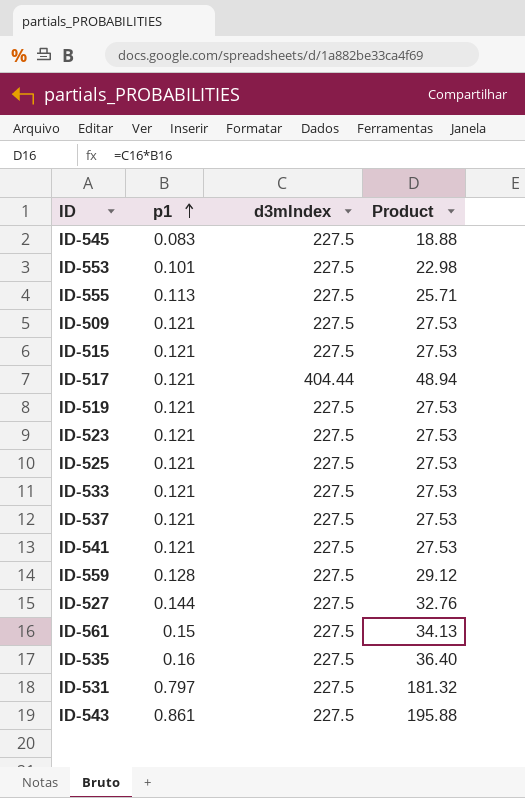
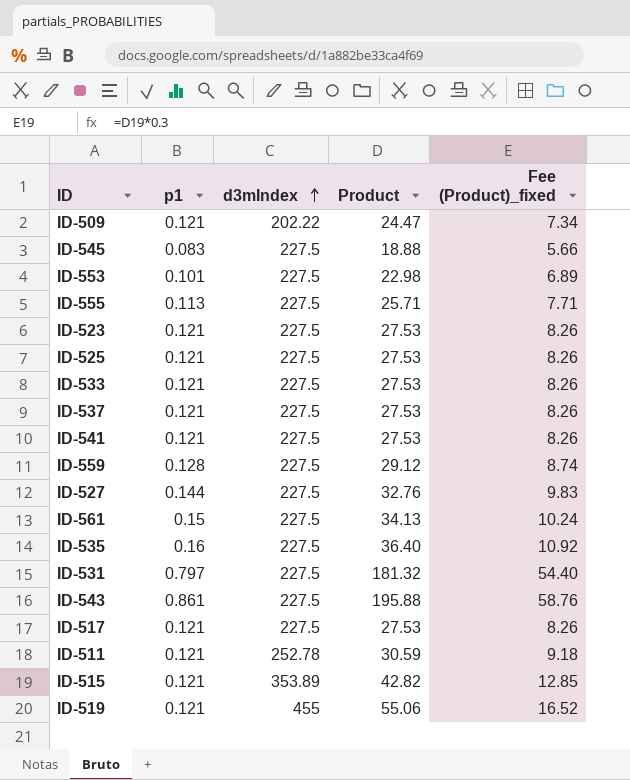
row order: p1 ascending -> d3mIndex ascending
column Fee (Product)_fixed | formula: none -> [Product] * 0.3
ID-509 | d3mIndex: 227.5 -> 202.22
ID-509 | Product: 27.53 -> 24.47
ID-517 | d3mIndex: 404.44 -> 227.5
ID-517 | Product: 48.94 -> 27.53
row ID-511: none -> 0.121 | 252.78 | 30.59 | 9.18
ID-515 | d3mIndex: 227.5 -> 353.89
ID-515 | Product: 27.53 -> 42.82
ID-519 | d3mIndex: 227.5 -> 455
ID-519 | Product: 27.53 -> 55.06

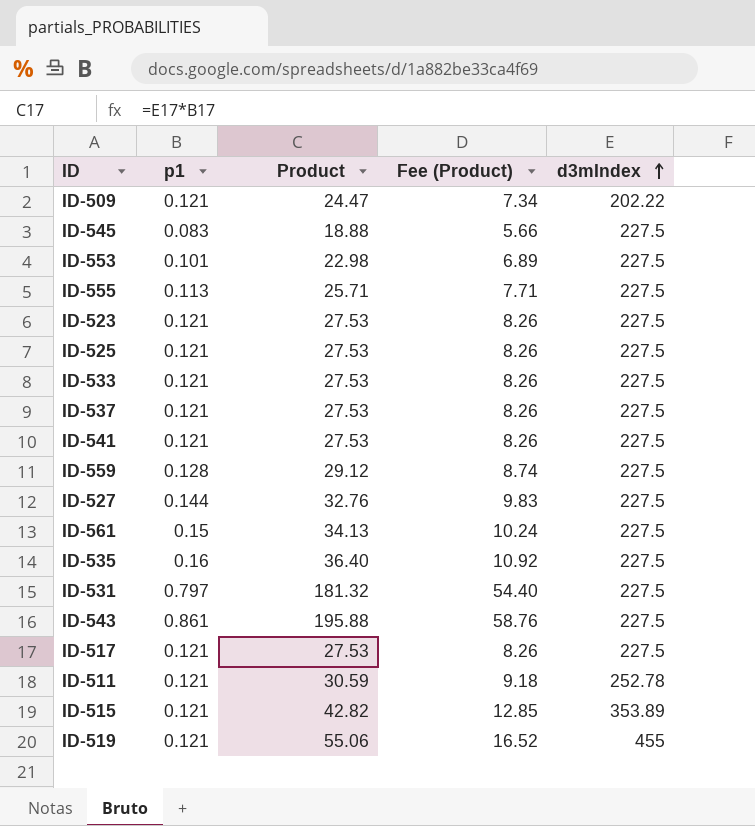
column name: Fee (Product)_fixed -> Fee (Product)
column d3mIndex | position: 3 -> 5

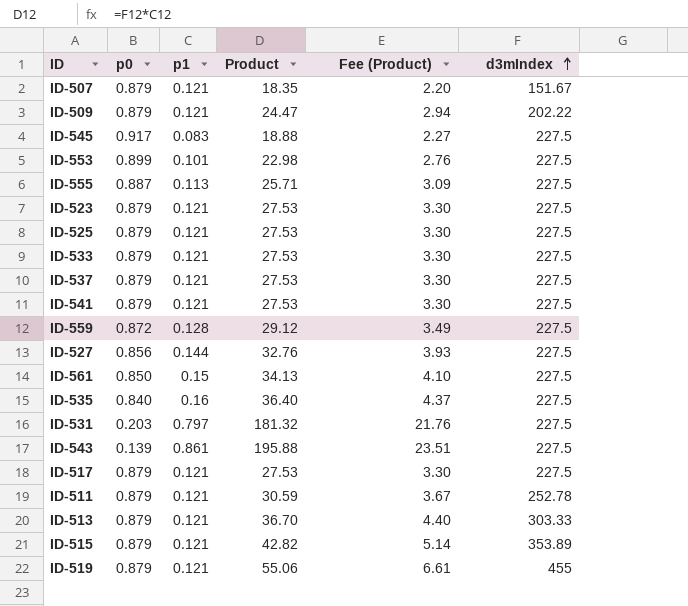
column p0 | position: none -> 2
column Fee (Product) | formula: [Product] * 0.3 -> [Product] * 0.12
row ID-507: none -> 0.879 | 0.121 | 18.35 | 2.20 | 151.67
row ID-513: none -> 0.879 | 0.121 | 36.70 | 4.40 | 303.33

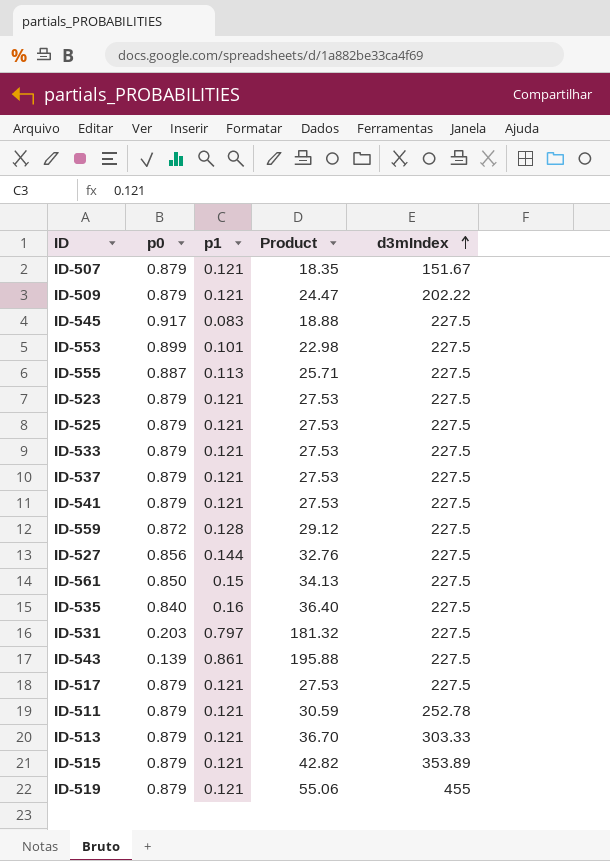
column Fee (Product) | formula: [Product] * 0.12 -> none

